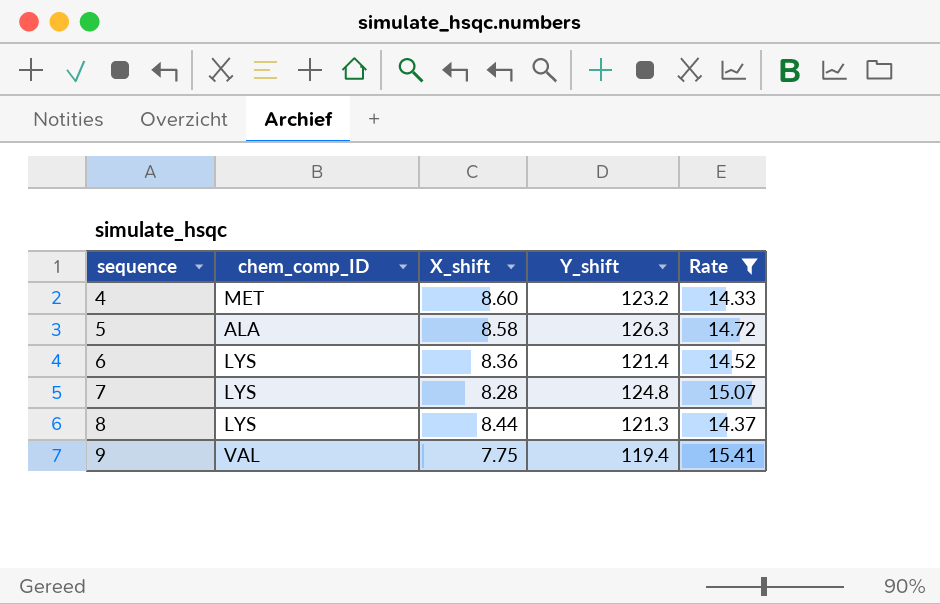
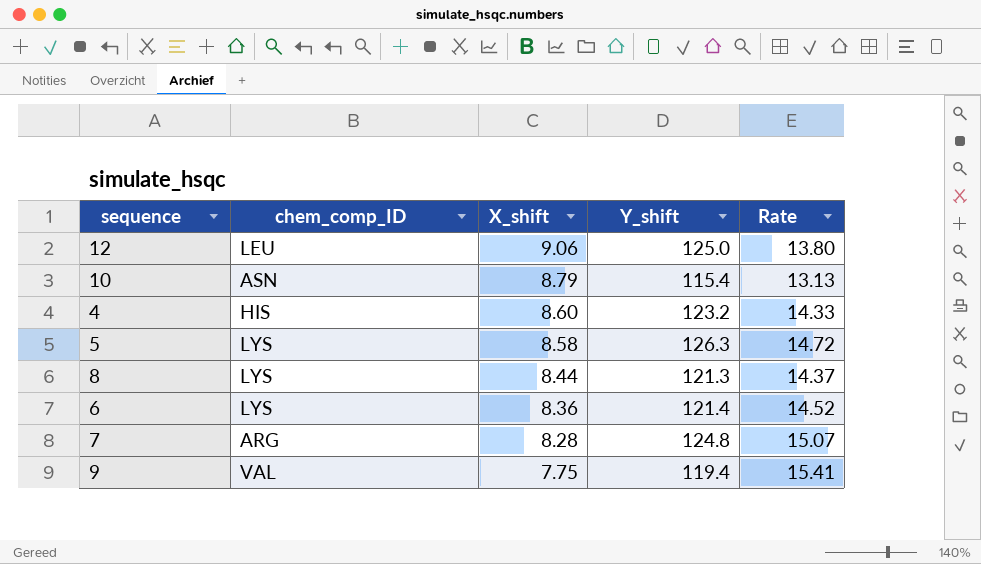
filter: Rate >= 14.33 -> none
row order: sequence ascending -> X_shift descending
4 | chem_comp_ID: MET -> HIS
5 | chem_comp_ID: ALA -> LYS
7 | chem_comp_ID: LYS -> ARG

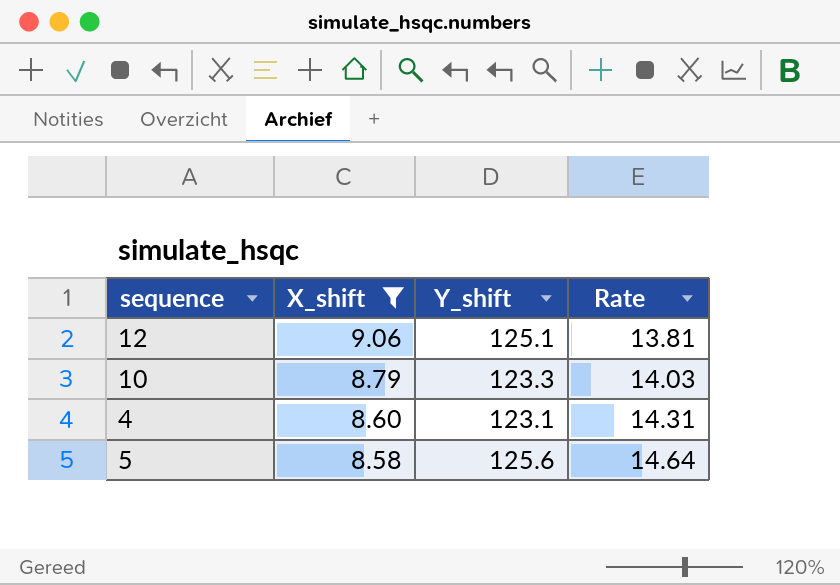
filter: none -> X_shift >= 8.58
column chem_comp_ID | position: 2 -> none
12 | Y_shift: 125.0 -> 125.1
12 | Rate: 13.80 -> 13.81
10 | Y_shift: 115.4 -> 123.3
10 | Rate: 13.13 -> 14.03
4 | Y_shift: 123.2 -> 123.1
4 | Rate: 14.33 -> 14.31
5 | Y_shift: 126.3 -> 125.6
5 | Rate: 14.72 -> 14.64

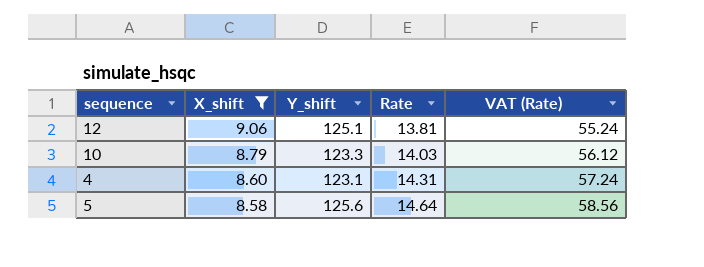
column VAT (Rate) | formula: none -> [Rate] * 4

